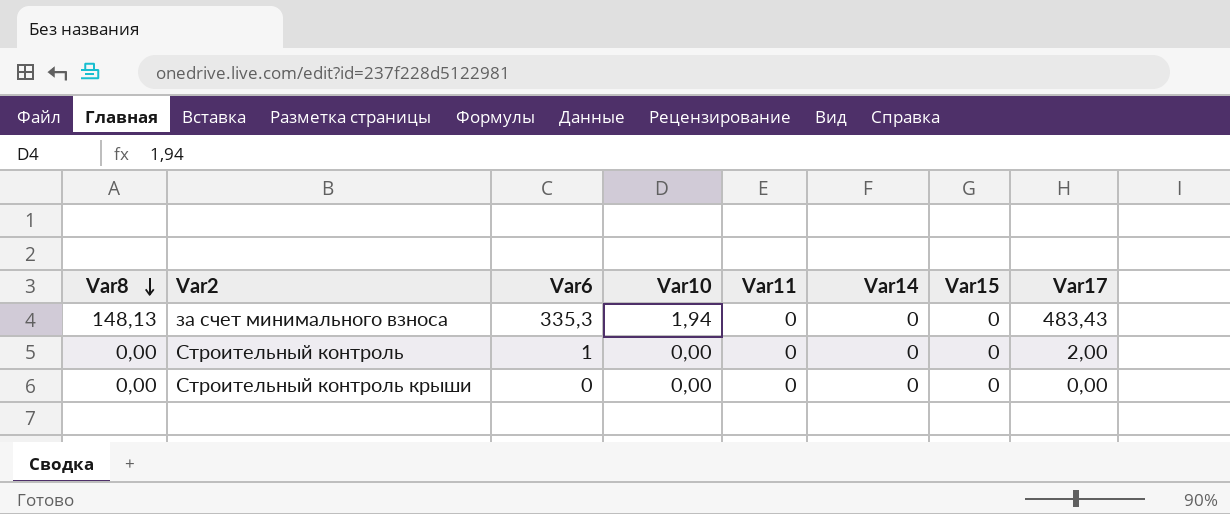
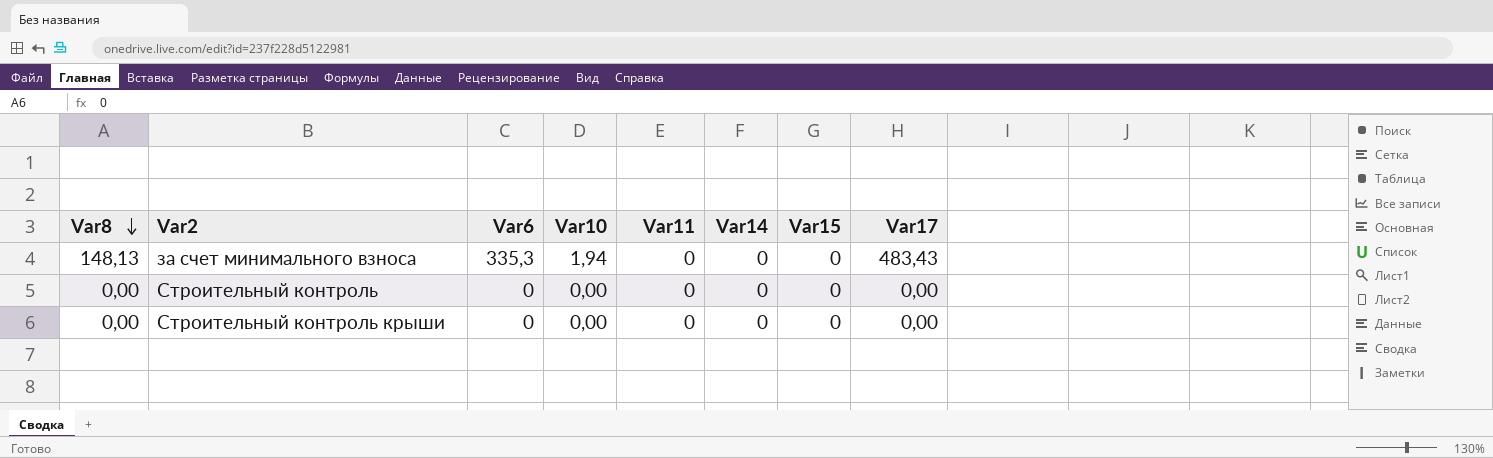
Строительный контроль | Var6: 1 -> 0
Строительный контроль | Var17: 2,00 -> 0,00

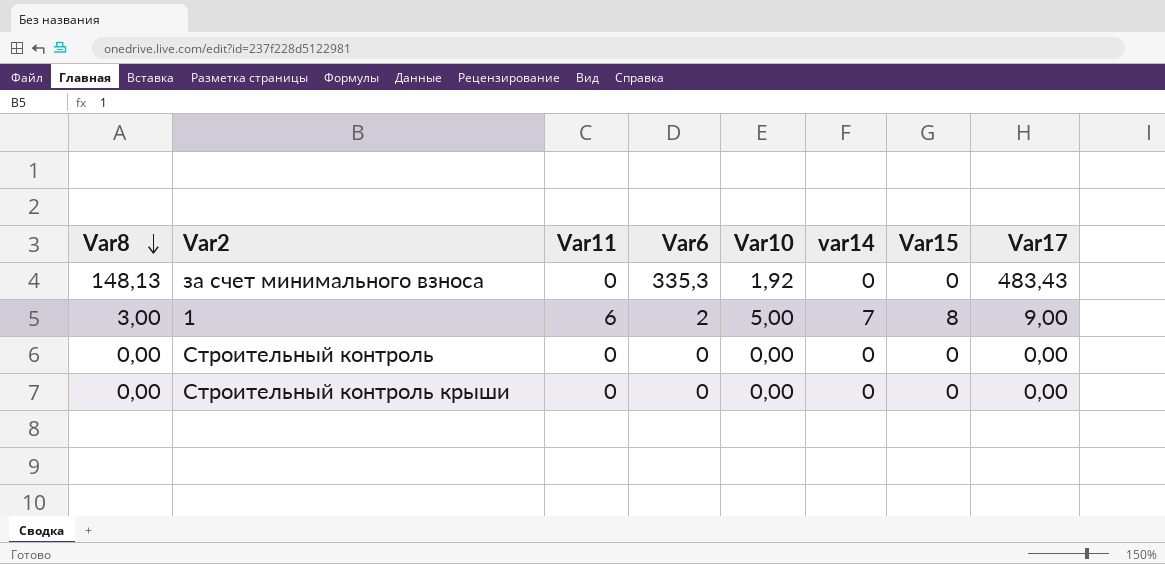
column Var11 | position: 5 -> 3
column name: Var14 -> var14
за счет минимального взноса | Var10: 1,94 -> 1,92
row 1: none -> 3,00 | 6 | 2 | 5,00 | 7 | 8 | 9,00

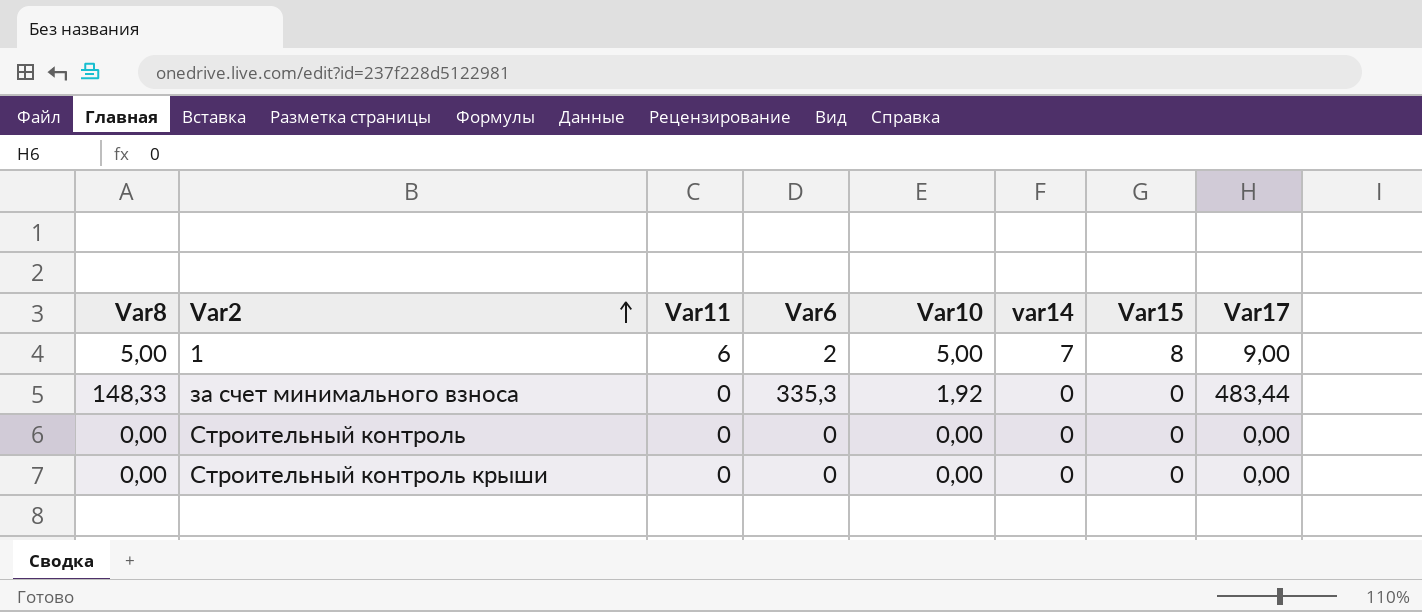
row order: Var8 descending -> Var2 ascending
1 | Var8: 3,00 -> 5,00
за счет минимального взноса | Var8: 148,13 -> 148,33
за счет минимального взноса | Var17: 483,43 -> 483,44

